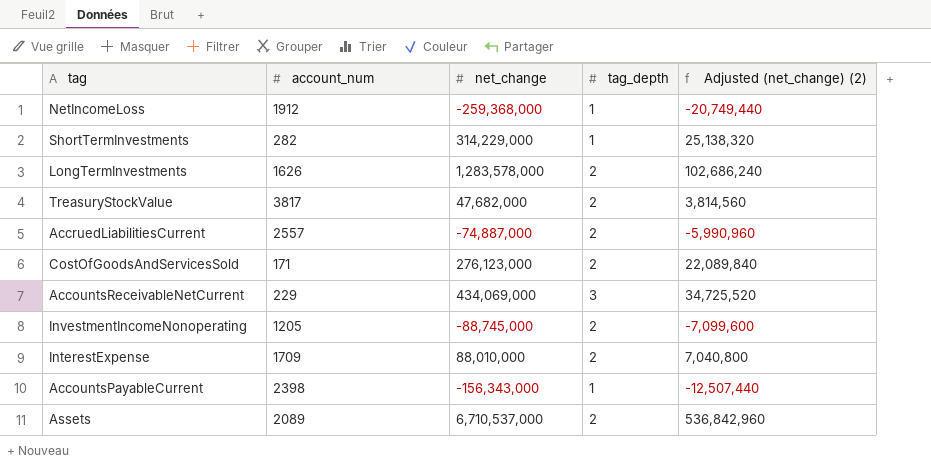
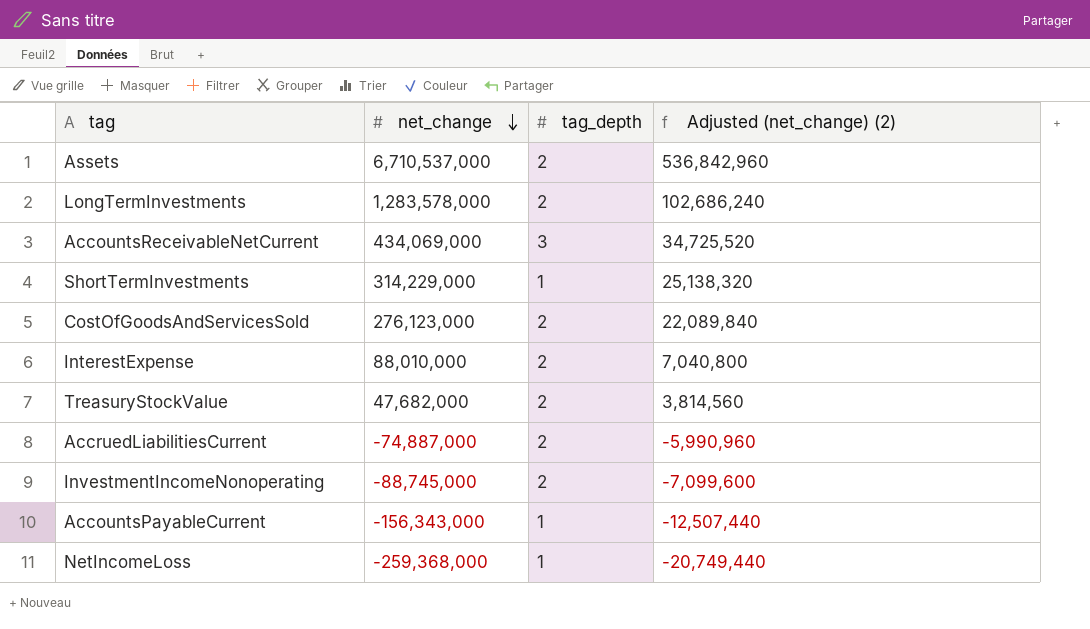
row order: none -> net_change descending
column account_num | position: 2 -> none

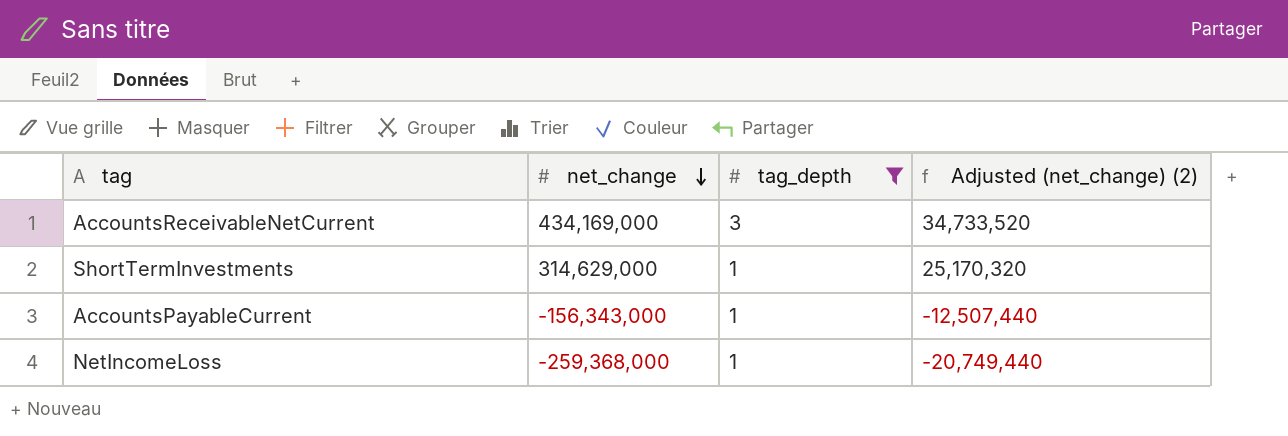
filter: none -> tag_depth != 2
AccountsReceivableNetCurrent | net_change: 434,069,000 -> 434,169,000
AccountsReceivableNetCurrent | Adjusted (net_change) (2): 34,725,520 -> 34,733,520
ShortTermInvestments | net_change: 314,229,000 -> 314,629,000
ShortTermInvestments | Adjusted (net_change) (2): 25,138,320 -> 25,170,320

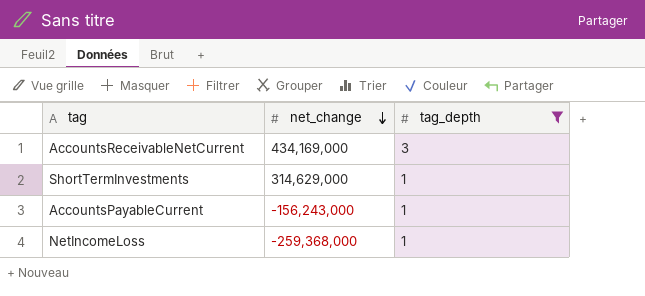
column Adjusted (net_change) (2) | formula: [net_change] * 0.08 -> none
AccountsPayableCurrent | net_change: -156,343,000 -> -156,243,000

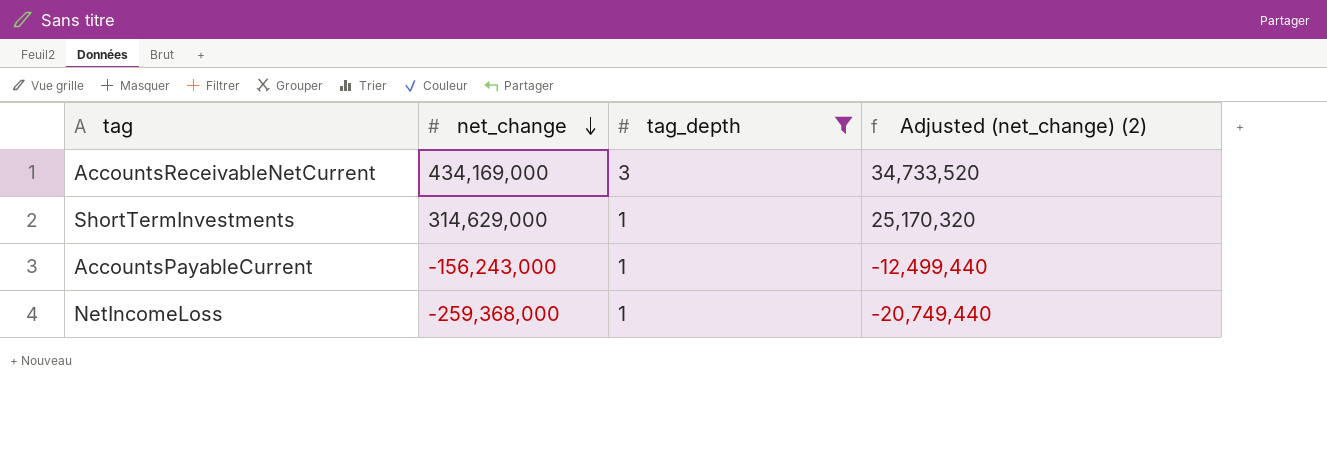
column Adjusted (net_change) (2) | formula: none -> [net_change] * 0.08

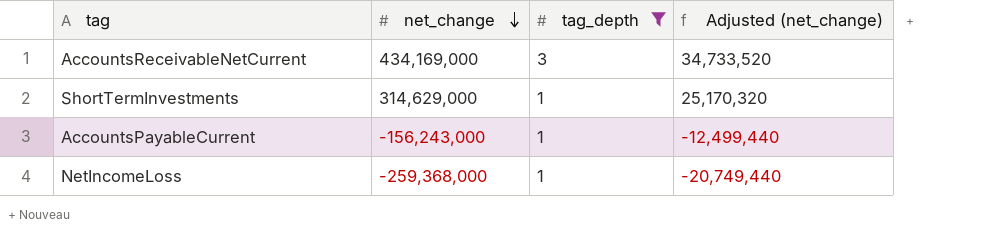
column name: Adjusted (net_change) (2) -> Adjusted (net_change)

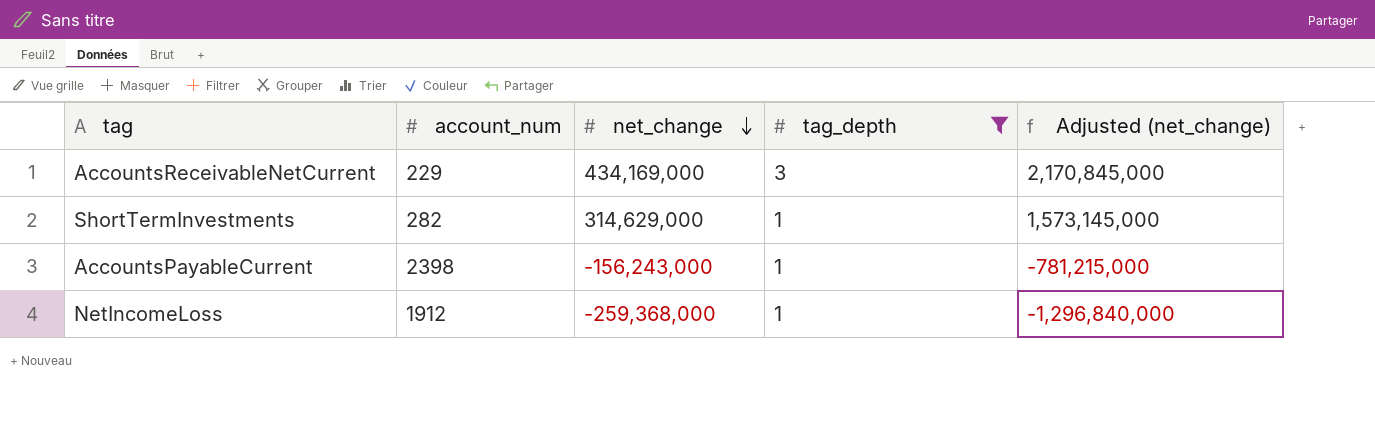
column account_num | position: none -> 2
column Adjusted (net_change) | formula: [net_change] * 0.08 -> [net_change] * 5

